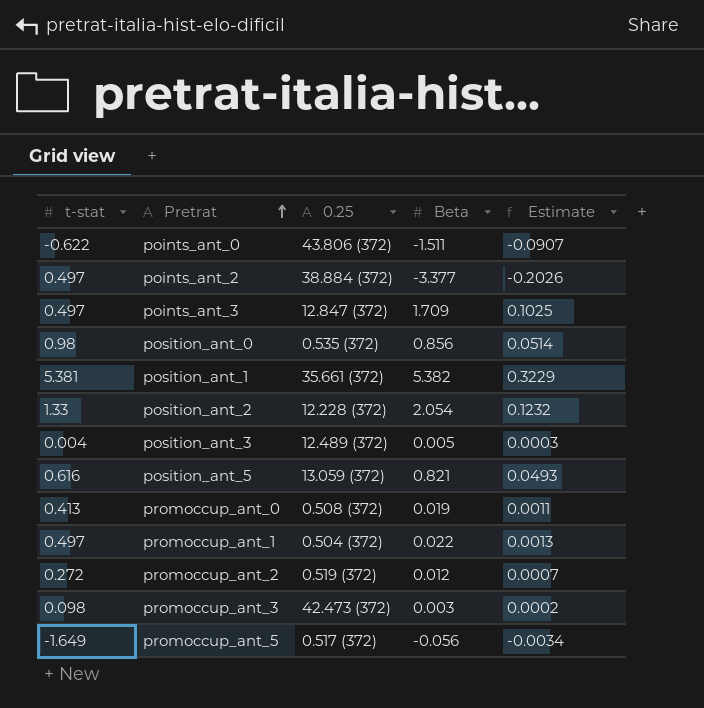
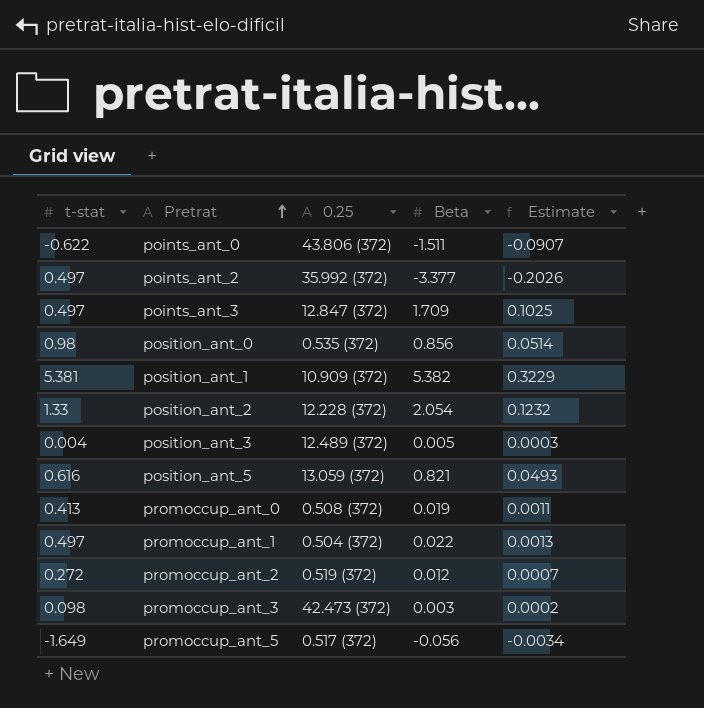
points_ant_2 | 0.25: 38.884 (372) -> 35.992 (372)
position_ant_1 | 0.25: 35.661 (372) -> 10.909 (372)

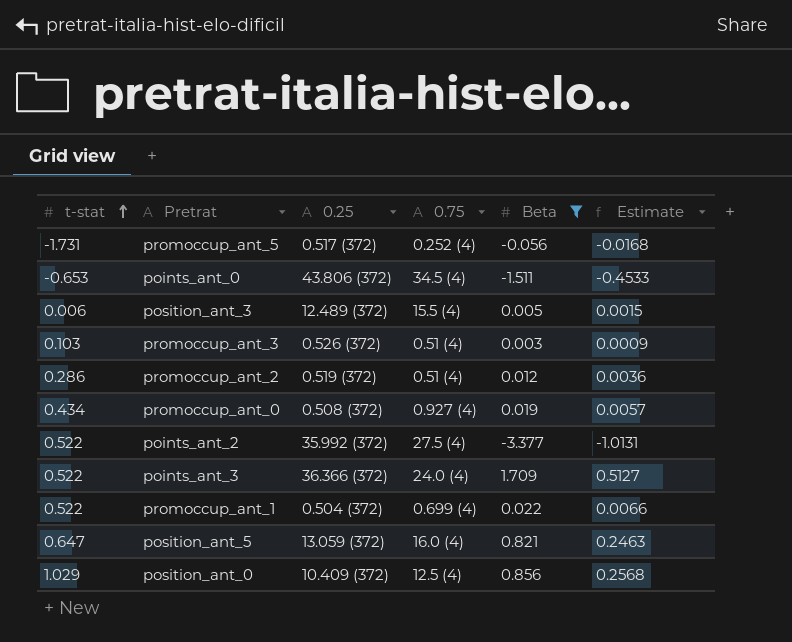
filter: none -> Beta <= 1.709
row order: Pretrat ascending -> t-stat ascending
column 0.75 | position: none -> 4
column Estimate | formula: [Beta] * 0.06 -> [Beta] * 0.3
promoccup_ant_5 | t-stat: -1.649 -> -1.731
points_ant_0 | t-stat: -0.622 -> -0.653
position_ant_3 | t-stat: 0.004 -> 0.006
promoccup_ant_3 | t-stat: 0.098 -> 0.103
promoccup_ant_3 | 0.25: 42.473 (372) -> 0.526 (372)
promoccup_ant_2 | t-stat: 0.272 -> 0.286
promoccup_ant_0 | t-stat: 0.413 -> 0.434
points_ant_2 | t-stat: 0.497 -> 0.522
points_ant_3 | t-stat: 0.497 -> 0.522
points_ant_3 | 0.25: 12.847 (372) -> 36.366 (372)
promoccup_ant_1 | t-stat: 0.497 -> 0.522
position_ant_5 | t-stat: 0.616 -> 0.647
position_ant_0 | t-stat: 0.98 -> 1.029
position_ant_0 | 0.25: 0.535 (372) -> 10.409 (372)

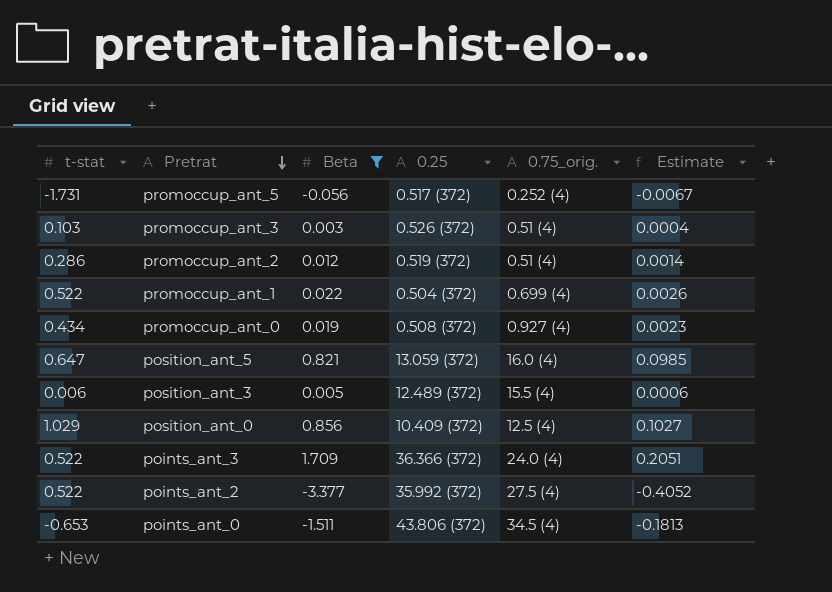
row order: t-stat ascending -> Pretrat descending
column Beta | position: 5 -> 3
column name: 0.75 -> 0.75_orig.
column Estimate | formula: [Beta] * 0.3 -> [Beta] * 0.12

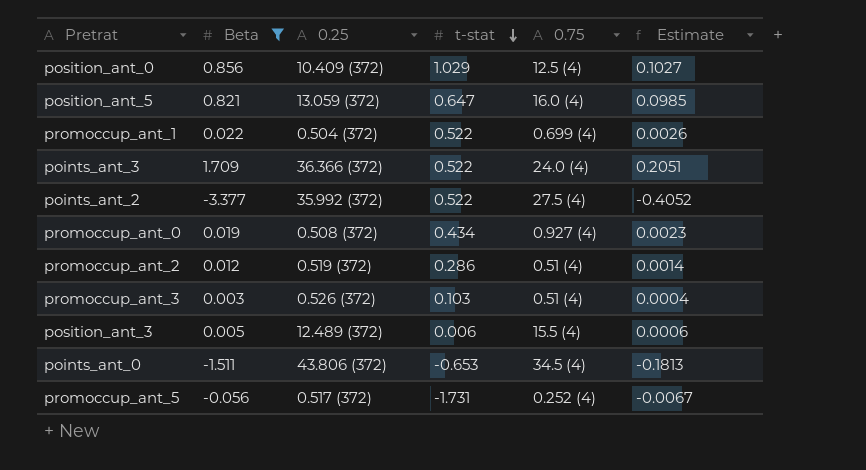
row order: Pretrat descending -> t-stat descending
column t-stat | position: 1 -> 4
column name: 0.75_orig. -> 0.75

